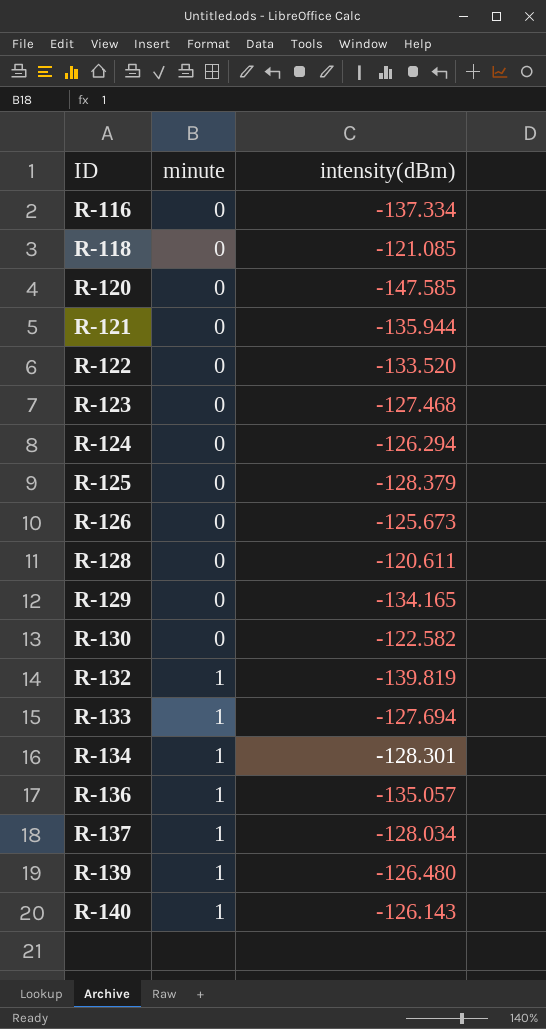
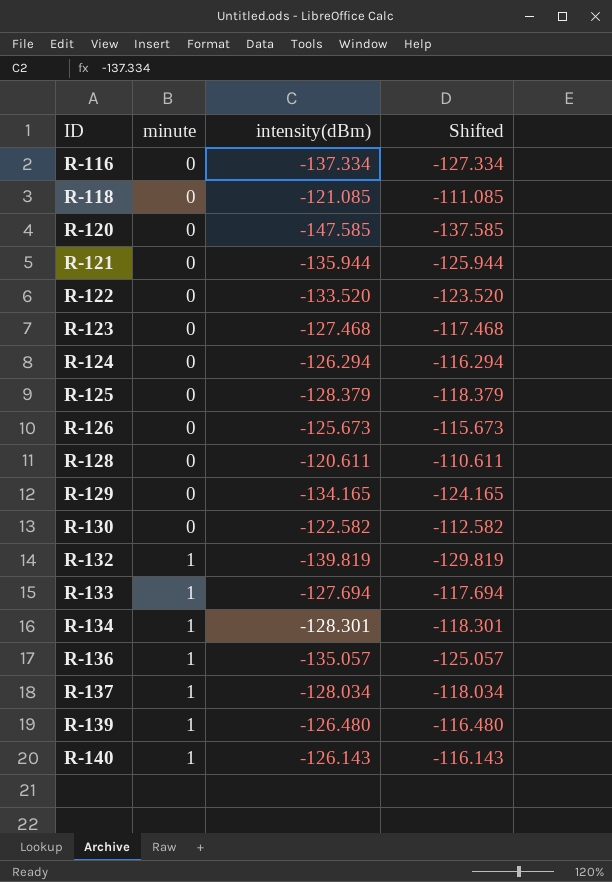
column Shifted | formula: none -> [intensity(dBm)] + 10

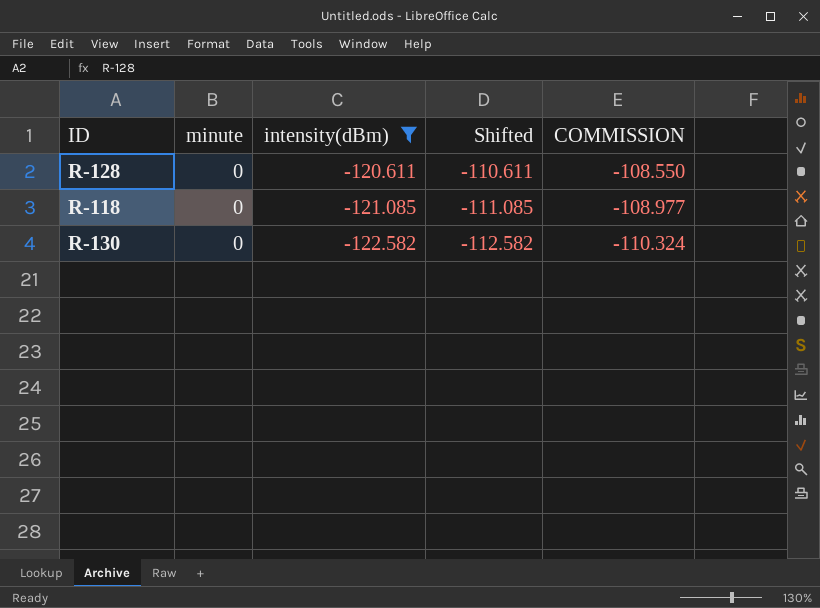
filter: none -> intensity(dBm) >= -122.582
row order: ID ascending -> intensity(dBm) descending
column COMMISSION | formula: none -> [intensity(dBm)] * 0.9

